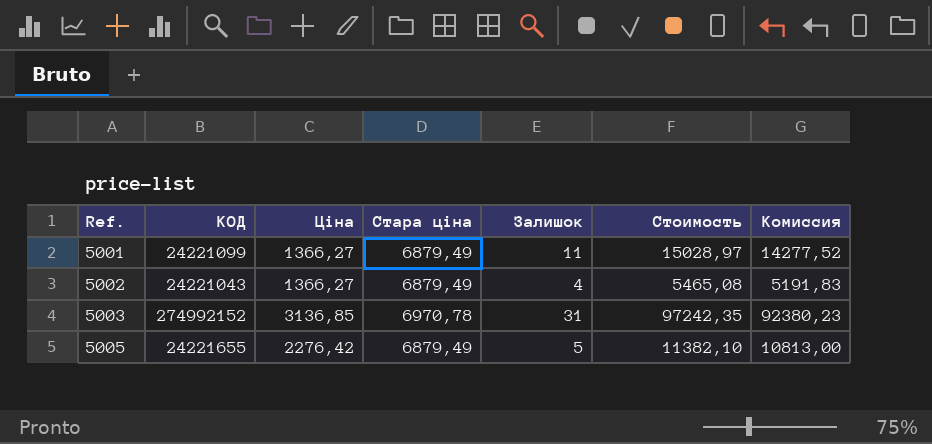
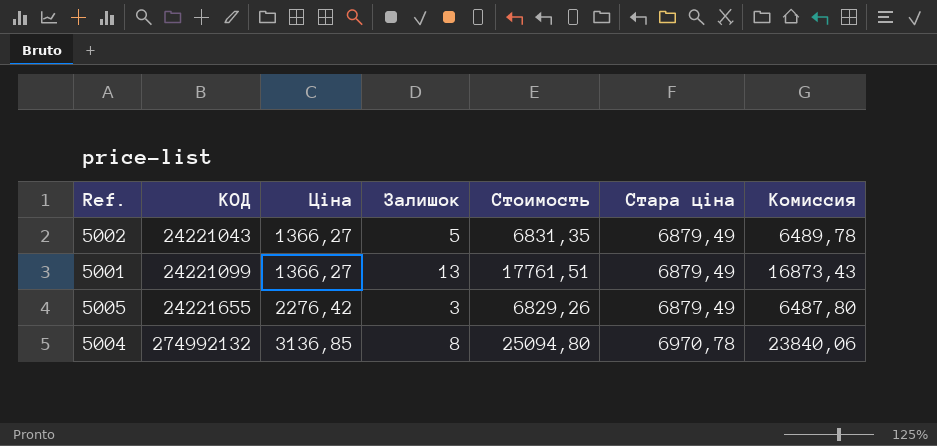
row order: Ref. ascending -> КОД ascending
column Стара ціна | position: 4 -> 6
row 5003: 274992152 | 3136,85 | 6970,78 | 31 | 97242,35 | 92380,23 -> none
5002 | Залишок: 4 -> 5
5002 | Стоимость: 5465,08 -> 6831,35
5002 | Комиссия: 5191,83 -> 6489,78
5001 | Залишок: 11 -> 13
5001 | Стоимость: 15028,97 -> 17761,51
5001 | Комиссия: 14277,52 -> 16873,43
5005 | Залишок: 5 -> 3
5005 | Стоимость: 11382,10 -> 6829,26
5005 | Комиссия: 10813,00 -> 6487,80
row 5004: none -> 274992132 | 3136,85 | 8 | 25094,80 | 6970,78 | 23840,06

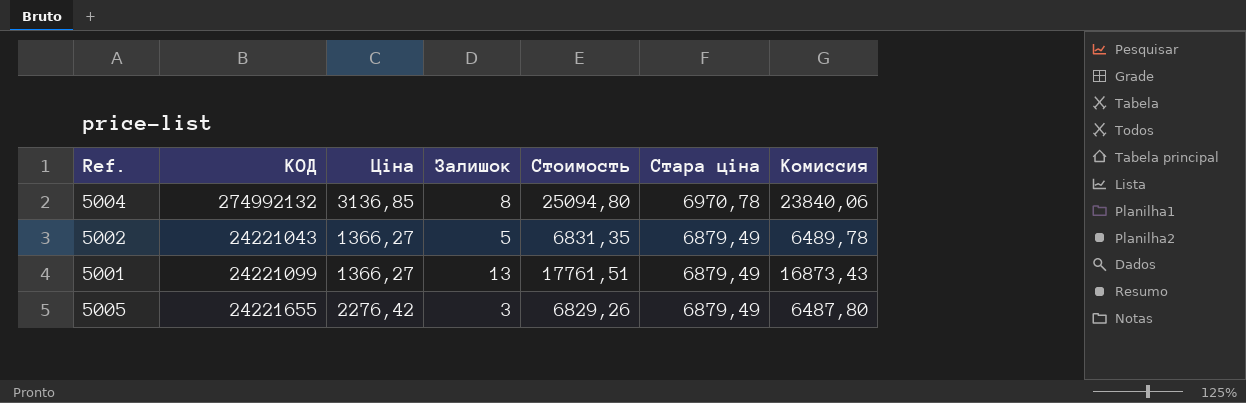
row order: КОД ascending -> Стара ціна descending

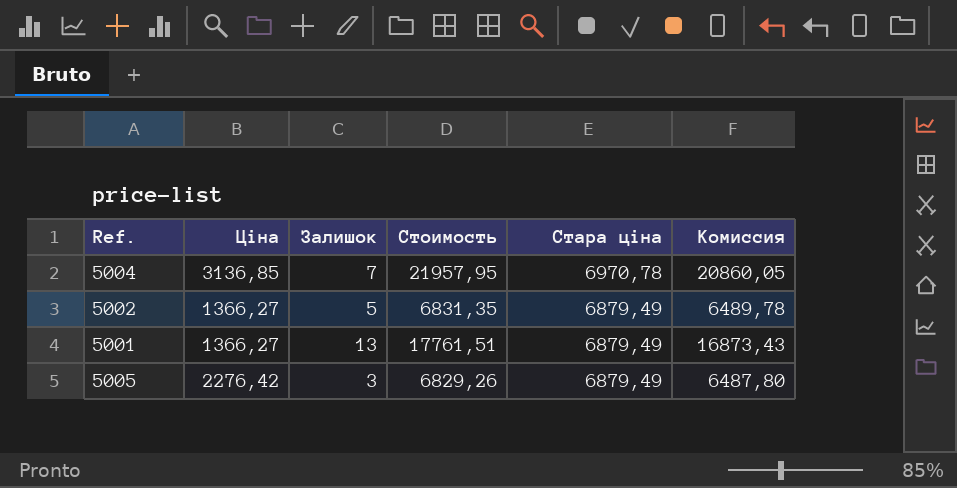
column КОД | position: 2 -> none
5004 | Залишок: 8 -> 7
5004 | Стоимость: 25094,80 -> 21957,95
5004 | Комиссия: 23840,06 -> 20860,05

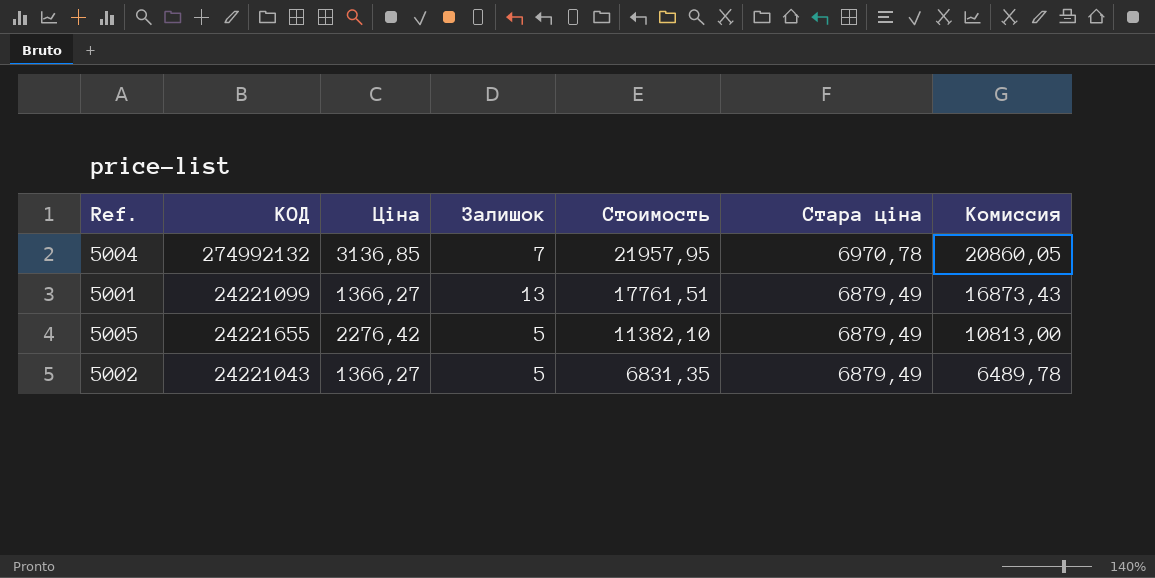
row order: Стара ціна descending -> Стоимость descending
column КОД | position: none -> 2
5005 | Залишок: 3 -> 5
5005 | Стоимость: 6829,26 -> 11382,10
5005 | Комиссия: 6487,80 -> 10813,00

